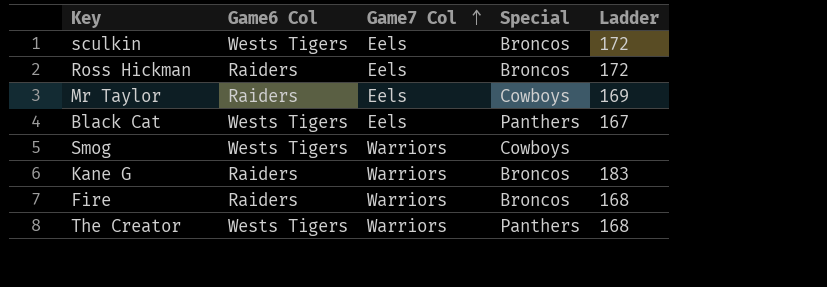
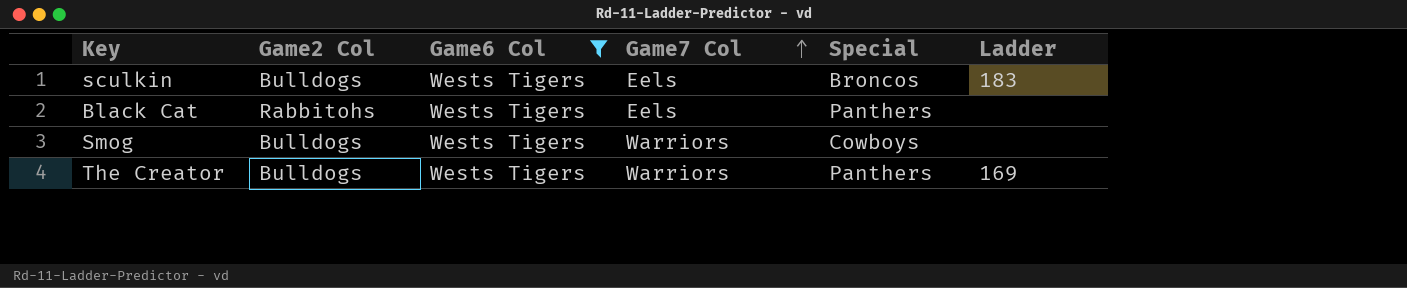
filter: none -> Game6 Col = Wests Tigers
column Game2 Col | position: none -> 2
sculkin | Ladder: 172 -> 183
Black Cat | Ladder: 167 -> none
The Creator | Ladder: 168 -> 169

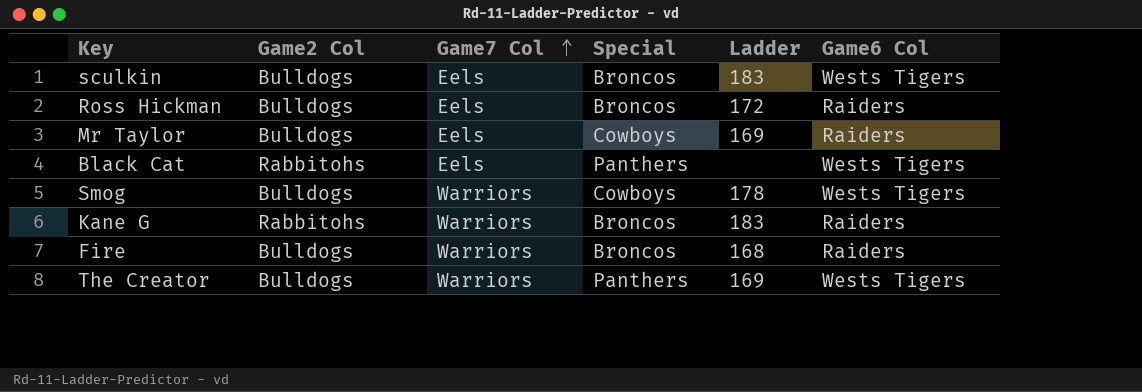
filter: Game6 Col = Wests Tigers -> none
column Game6 Col | position: 3 -> 6
Smog | Ladder: none -> 178

